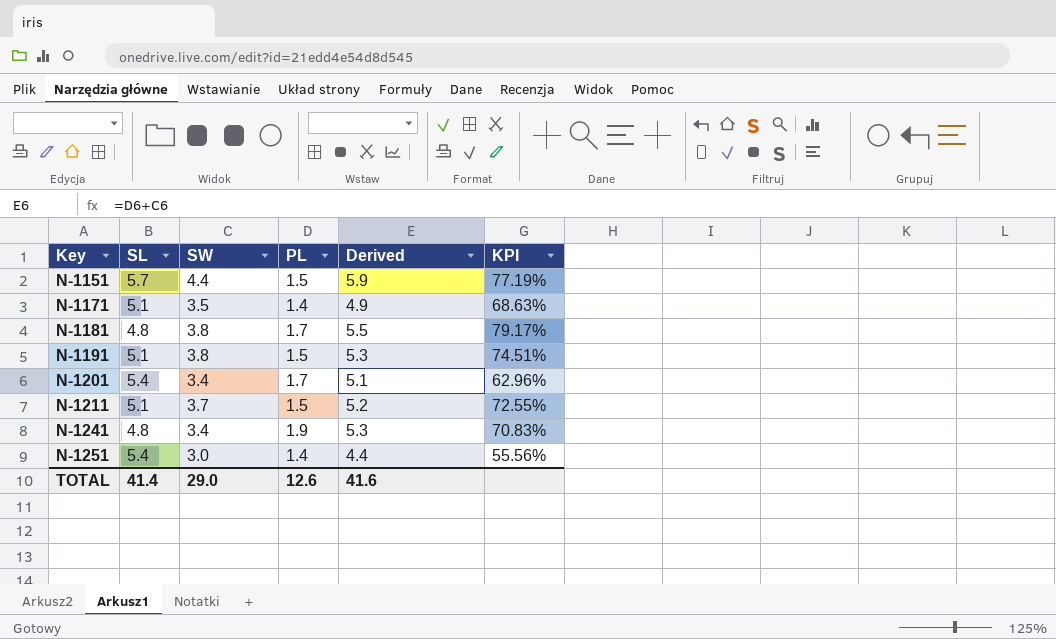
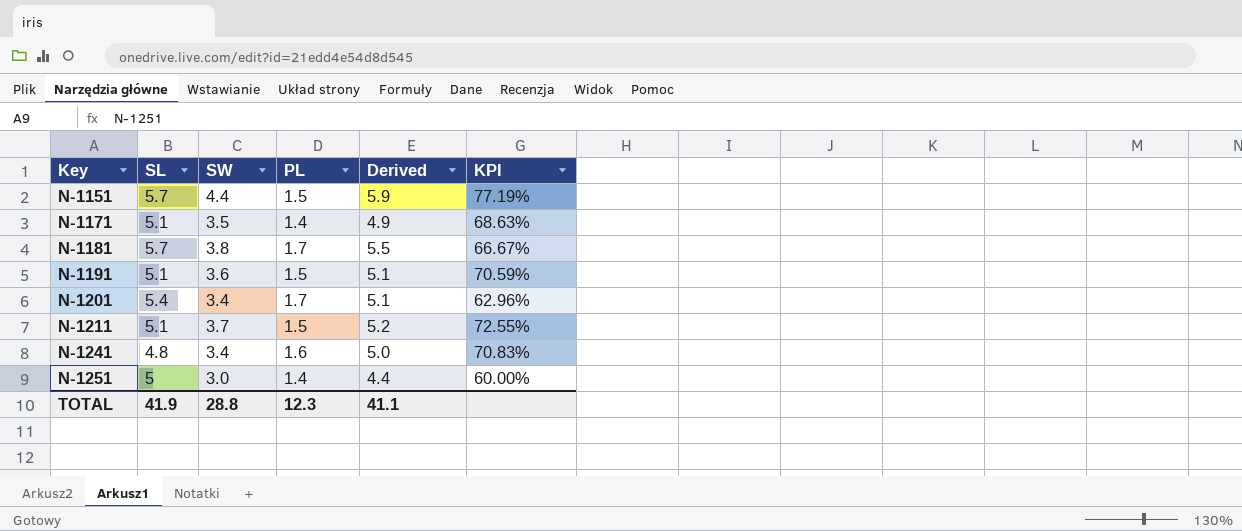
N-1181 | SL: 4.8 -> 5.7
N-1181 | KPI: 79.17% -> 66.67%
N-1191 | SW: 3.8 -> 3.6
N-1191 | Derived: 5.3 -> 5.1
N-1191 | KPI: 74.51% -> 70.59%
N-1241 | PL: 1.9 -> 1.6
N-1241 | Derived: 5.3 -> 5.0
N-1251 | SL: 5.4 -> 5
N-1251 | KPI: 55.56% -> 60.00%
TOTAL | SL: 41.4 -> 41.9
TOTAL | SW: 29.0 -> 28.8
TOTAL | PL: 12.6 -> 12.3
TOTAL | Derived: 41.6 -> 41.1

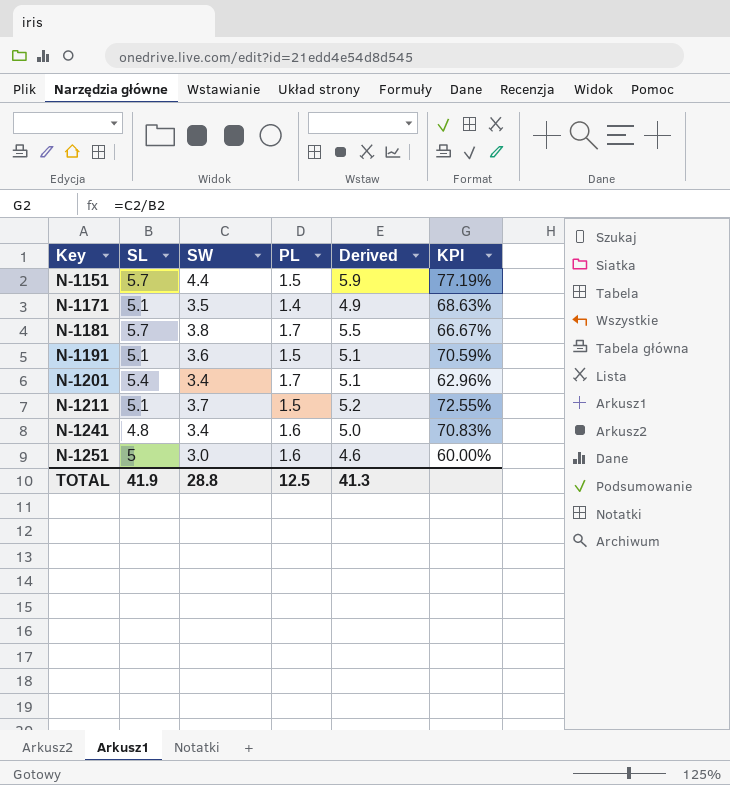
N-1251 | PL: 1.4 -> 1.6
N-1251 | Derived: 4.4 -> 4.6
TOTAL | PL: 12.3 -> 12.5
TOTAL | Derived: 41.1 -> 41.3

